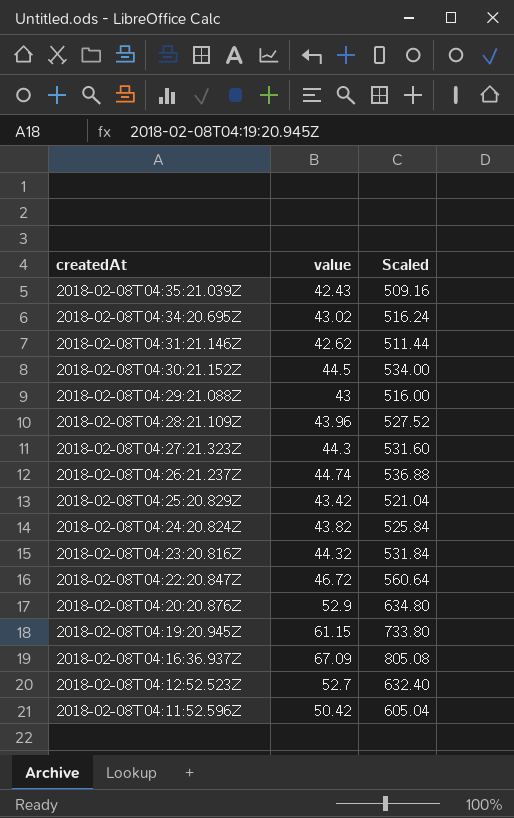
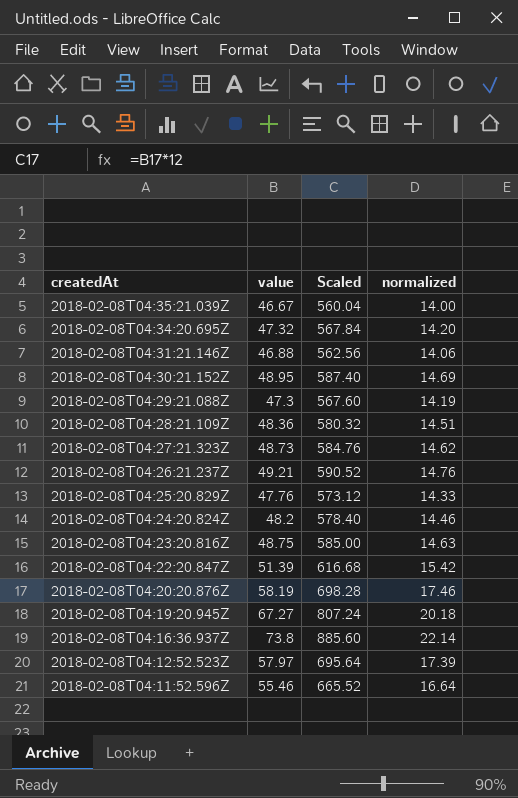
column normalized | formula: none -> [value] * 0.3
2018-02-08T04:35:21.039Z | value: 42.43 -> 46.67
2018-02-08T04:35:21.039Z | Scaled: 509.16 -> 560.04
2018-02-08T04:34:20.695Z | value: 43.02 -> 47.32
2018-02-08T04:34:20.695Z | Scaled: 516.24 -> 567.84
2018-02-08T04:31:21.146Z | value: 42.62 -> 46.88
2018-02-08T04:31:21.146Z | Scaled: 511.44 -> 562.56
2018-02-08T04:30:21.152Z | value: 44.5 -> 48.95
2018-02-08T04:30:21.152Z | Scaled: 534.00 -> 587.40
2018-02-08T04:29:21.088Z | value: 43 -> 47.3
2018-02-08T04:29:21.088Z | Scaled: 516.00 -> 567.60
2018-02-08T04:28:21.109Z | value: 43.96 -> 48.36
2018-02-08T04:28:21.109Z | Scaled: 527.52 -> 580.32
2018-02-08T04:27:21.323Z | value: 44.3 -> 48.73
2018-02-08T04:27:21.323Z | Scaled: 531.60 -> 584.76
2018-02-08T04:26:21.237Z | value: 44.74 -> 49.21
2018-02-08T04:26:21.237Z | Scaled: 536.88 -> 590.52
2018-02-08T04:25:20.829Z | value: 43.42 -> 47.76
2018-02-08T04:25:20.829Z | Scaled: 521.04 -> 573.12
2018-02-08T04:24:20.824Z | value: 43.82 -> 48.2
2018-02-08T04:24:20.824Z | Scaled: 525.84 -> 578.40
2018-02-08T04:23:20.816Z | value: 44.32 -> 48.75
2018-02-08T04:23:20.816Z | Scaled: 531.84 -> 585.00
2018-02-08T04:22:20.847Z | value: 46.72 -> 51.39
2018-02-08T04:22:20.847Z | Scaled: 560.64 -> 616.68
2018-02-08T04:20:20.876Z | value: 52.9 -> 58.19
2018-02-08T04:20:20.876Z | Scaled: 634.80 -> 698.28
2018-02-08T04:19:20.945Z | value: 61.15 -> 67.27
2018-02-08T04:19:20.945Z | Scaled: 733.80 -> 807.24
2018-02-08T04:16:36.937Z | value: 67.09 -> 73.8
2018-02-08T04:16:36.937Z | Scaled: 805.08 -> 885.60
2018-02-08T04:12:52.523Z | value: 52.7 -> 57.97
2018-02-08T04:12:52.523Z | Scaled: 632.40 -> 695.64
2018-02-08T04:11:52.596Z | value: 50.42 -> 55.46
2018-02-08T04:11:52.596Z | Scaled: 605.04 -> 665.52

